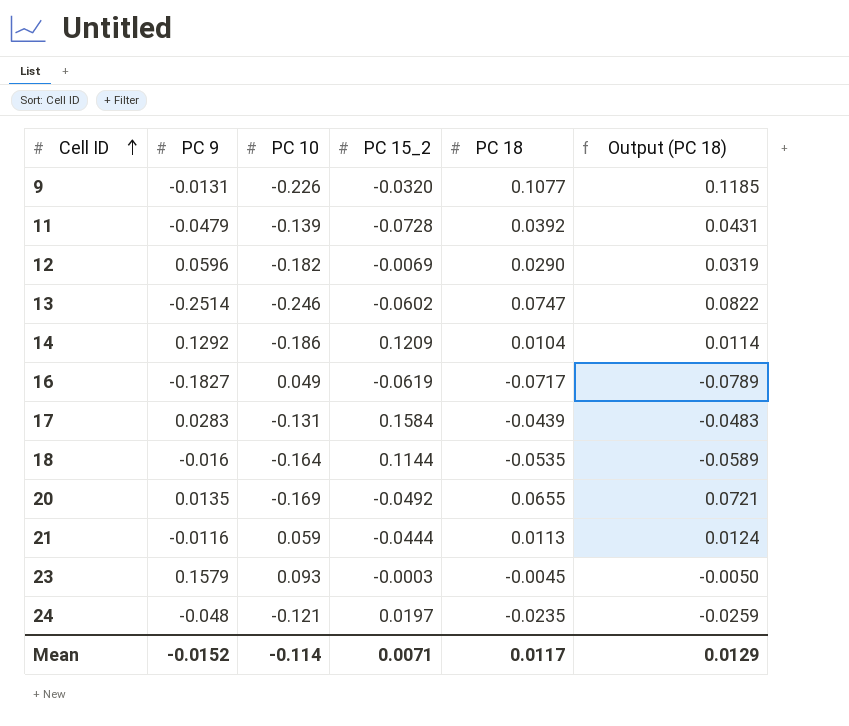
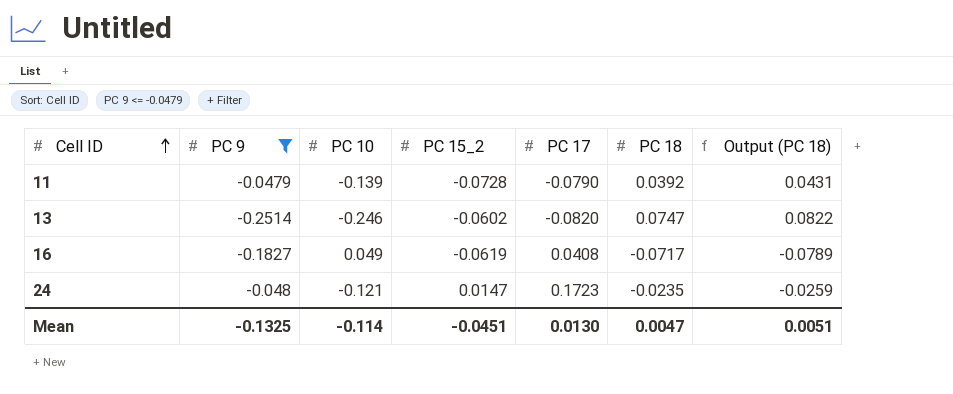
filter: none -> PC 9 <= -0.0479
column PC 17 | position: none -> 5
24 | PC 15_2: 0.0197 -> 0.0147
Mean | PC 9: -0.0152 -> -0.1325
Mean | PC 15_2: 0.0071 -> -0.0451
Mean | PC 18: 0.0117 -> 0.0047
Mean | Output (PC 18): 0.0129 -> 0.0051

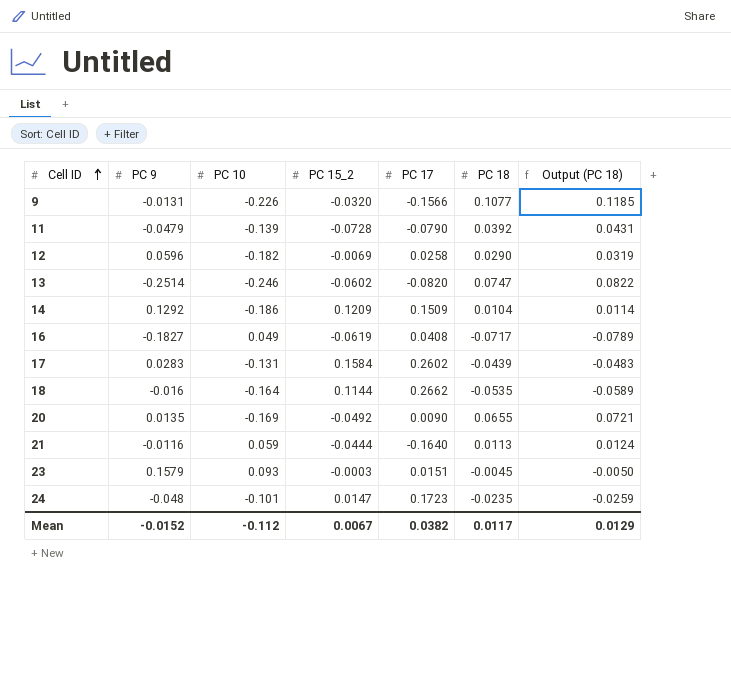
filter: PC 9 <= -0.0479 -> none
24 | PC 10: -0.121 -> -0.101
Mean | PC 9: -0.1325 -> -0.0152
Mean | PC 10: -0.114 -> -0.112
Mean | PC 15_2: -0.0451 -> 0.0067
Mean | PC 17: 0.0130 -> 0.0382
Mean | PC 18: 0.0047 -> 0.0117
Mean | Output (PC 18): 0.0051 -> 0.0129

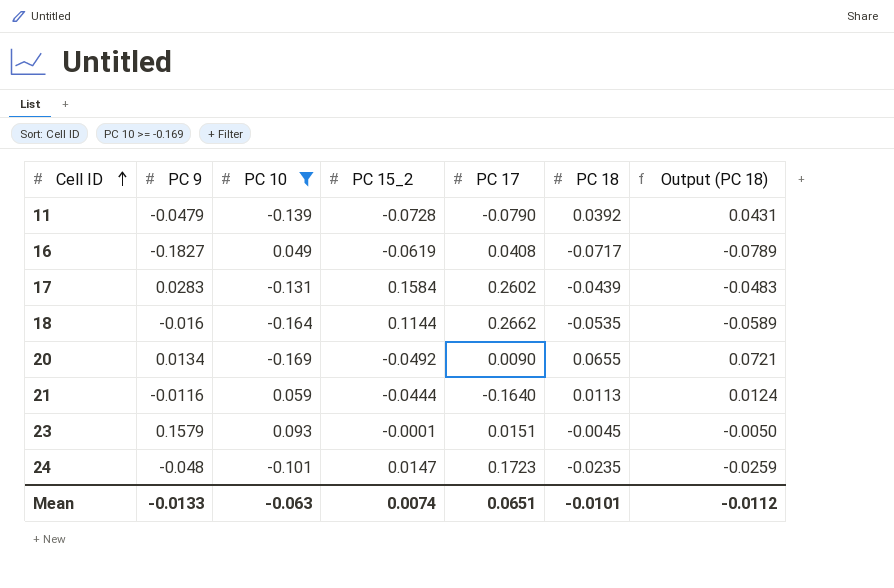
filter: none -> PC 10 >= -0.169
20 | PC 9: 0.0135 -> 0.0134
23 | PC 15_2: -0.0003 -> -0.0001
Mean | PC 9: -0.0152 -> -0.0133
Mean | PC 10: -0.112 -> -0.063
Mean | PC 15_2: 0.0067 -> 0.0074
Mean | PC 17: 0.0382 -> 0.0651
Mean | PC 18: 0.0117 -> -0.0101
Mean | Output (PC 18): 0.0129 -> -0.0112

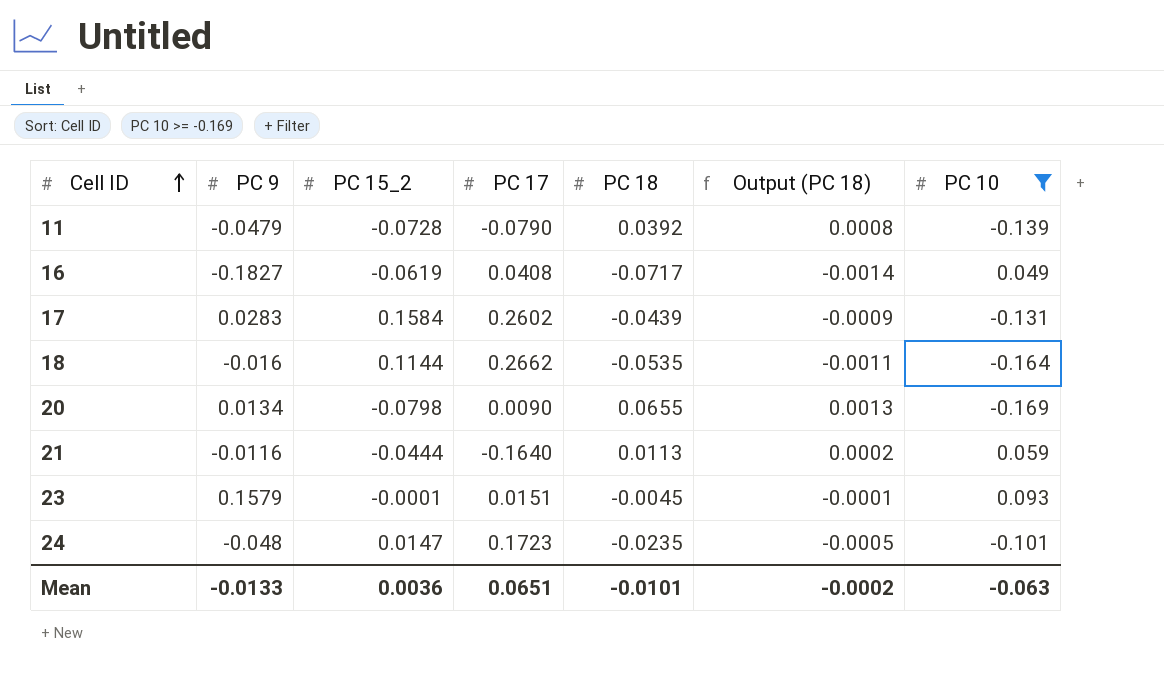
column Output (PC 18) | formula: [PC 18] * 1.1 -> [PC 18] * 0.02
column PC 10 | position: 3 -> 7
20 | PC 15_2: -0.0492 -> -0.0798
Mean | PC 15_2: 0.0074 -> 0.0036
Mean | Output (PC 18): -0.0112 -> -0.0002

